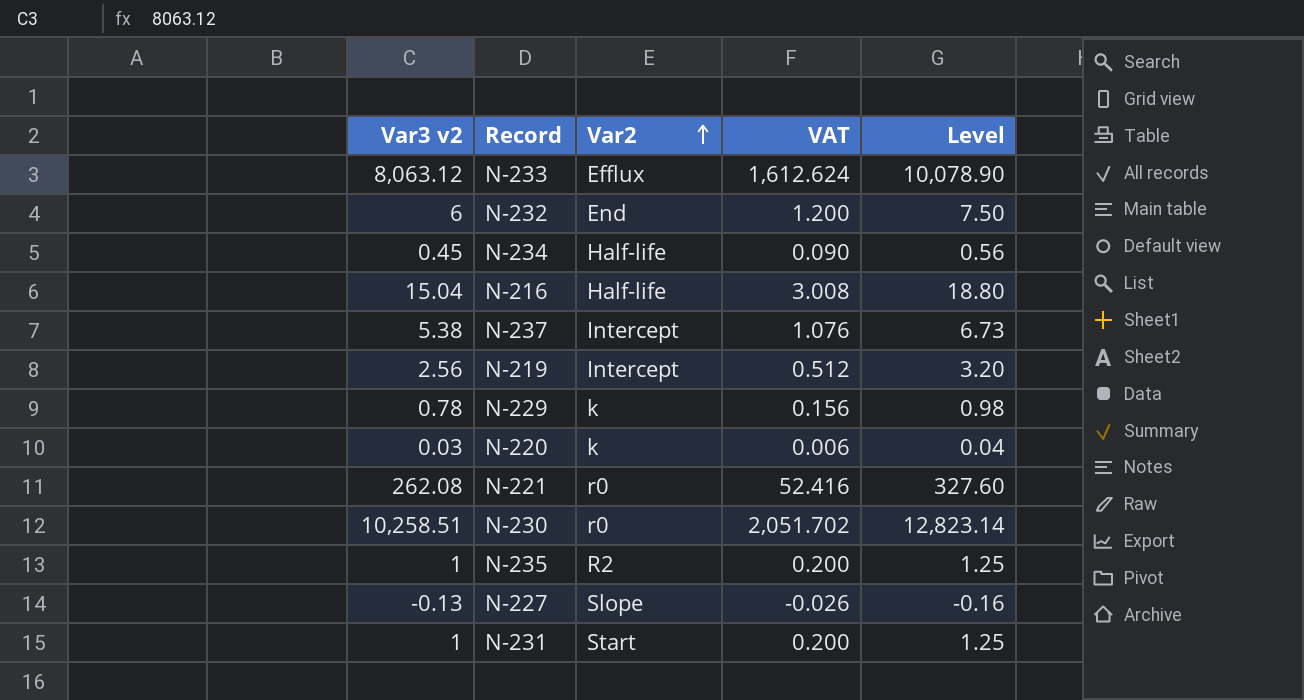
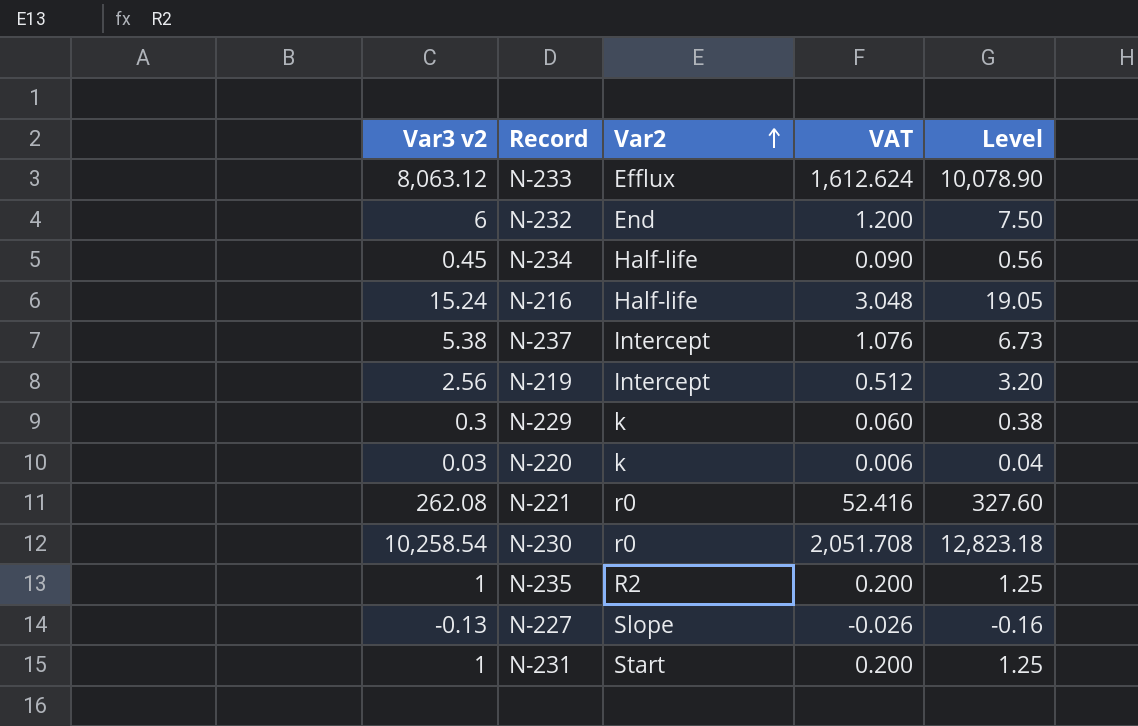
N-216 | Var3 v2: 15.04 -> 15.24
N-216 | VAT: 3.008 -> 3.048
N-216 | Level: 18.80 -> 19.05
N-229 | Var3 v2: 0.78 -> 0.3
N-229 | VAT: 0.156 -> 0.060
N-229 | Level: 0.98 -> 0.38
N-230 | Var3 v2: 10,258.51 -> 10,258.54
N-230 | VAT: 2,051.702 -> 2,051.708
N-230 | Level: 12,823.14 -> 12,823.18

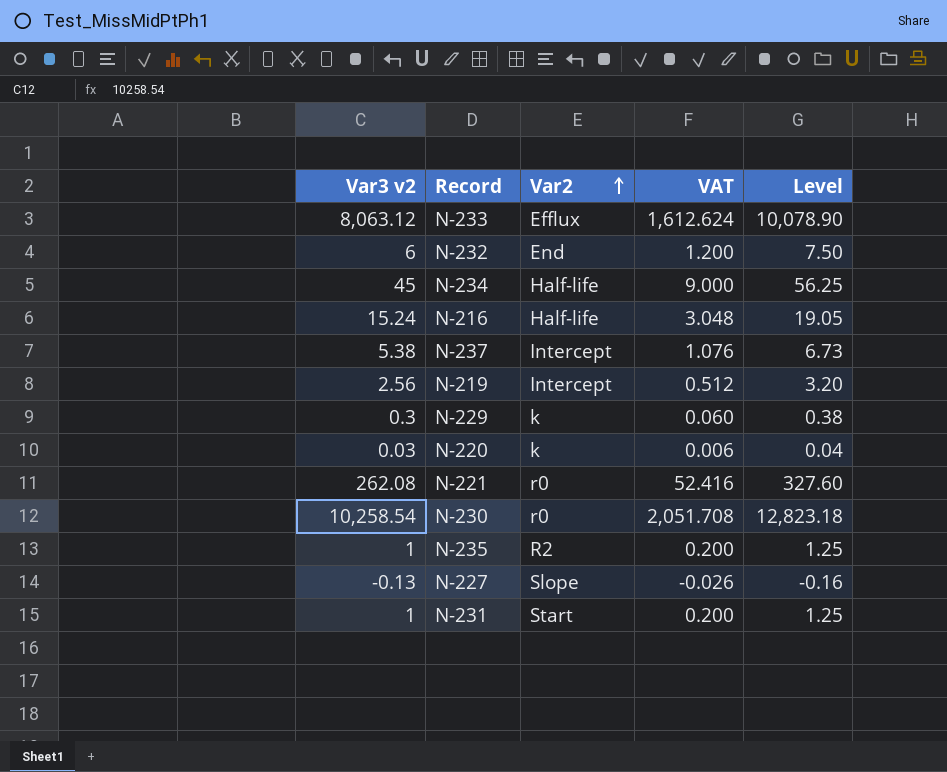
N-234 | Var3 v2: 0.45 -> 45
N-234 | VAT: 0.090 -> 9.000
N-234 | Level: 0.56 -> 56.25

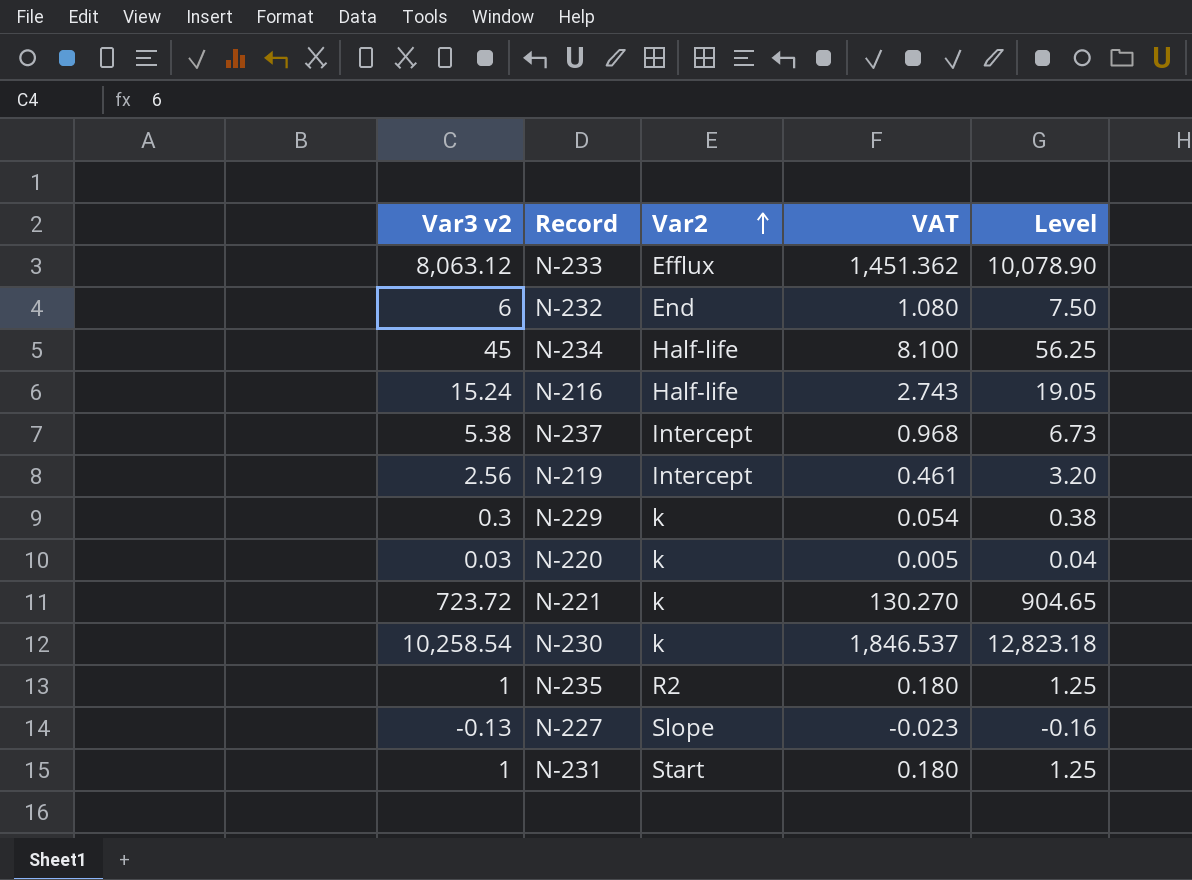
column VAT | formula: [Var3 v2] * 0.2 -> [Var3 v2] * 0.18
N-221 | Var3 v2: 262.08 -> 723.72
N-221 | Var2: r0 -> k
N-221 | Level: 327.60 -> 904.65
N-230 | Var2: r0 -> k

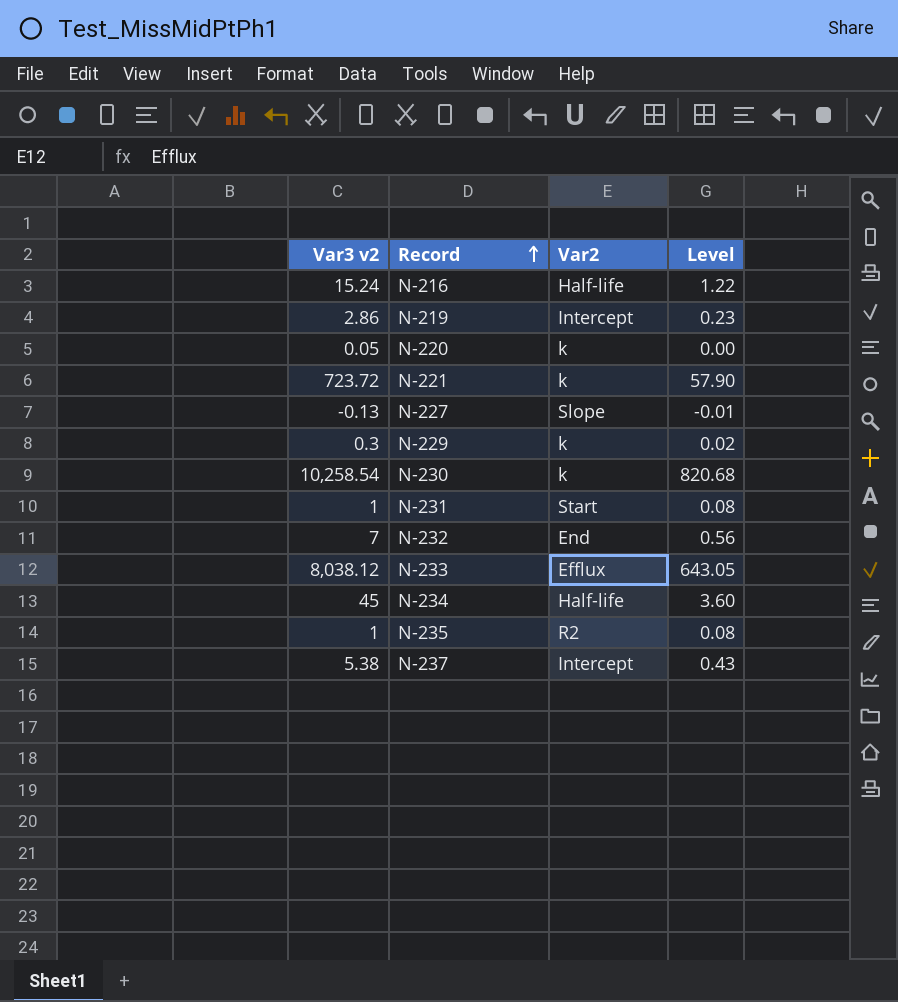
row order: Var2 ascending -> Record ascending
column VAT | formula: [Var3 v2] * 0.18 -> none
column Level | formula: [Var3 v2] * 1.25 -> [Var3 v2] * 0.08
N-219 | Var3 v2: 2.56 -> 2.86
N-220 | Var3 v2: 0.03 -> 0.05
N-232 | Var3 v2: 6 -> 7
N-233 | Var3 v2: 8,063.12 -> 8,038.12

